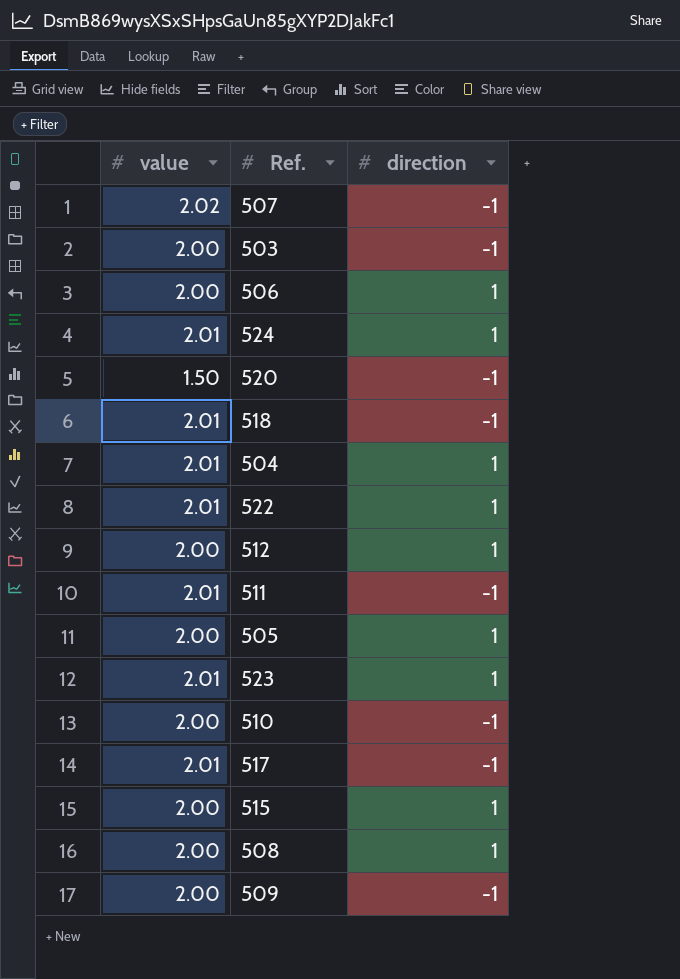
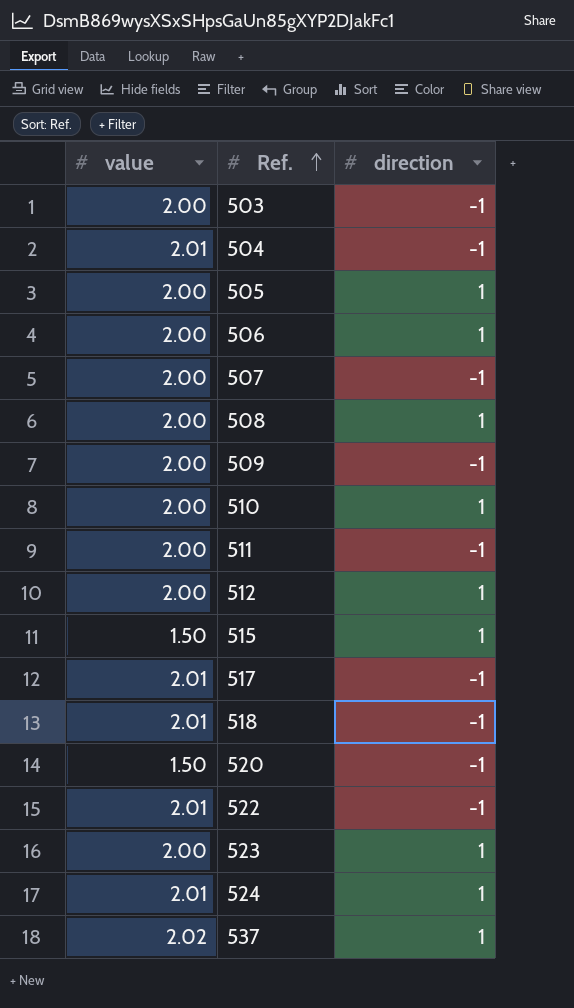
row order: none -> Ref. ascending
504 | direction: 1 -> -1
507 | value: 2.02 -> 2.00
510 | direction: -1 -> 1
511 | value: 2.01 -> 2.00
515 | value: 2.00 -> 1.50
522 | direction: 1 -> -1
523 | value: 2.01 -> 2.00
row 537: none -> 2.02 | 1

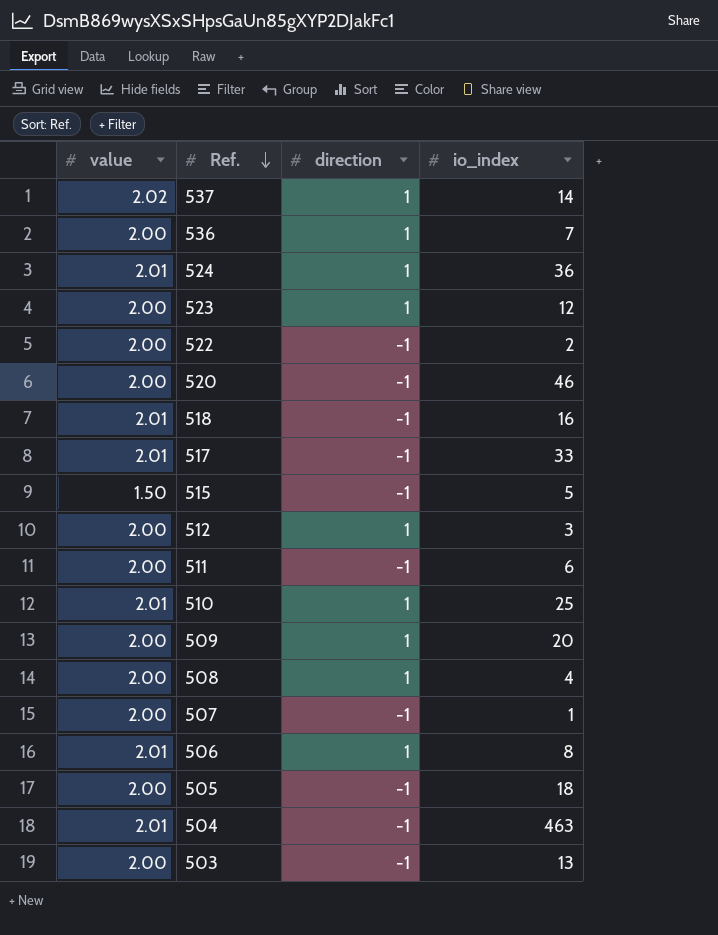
row order: Ref. ascending -> Ref. descending
column io_index | position: none -> 4
row 536: none -> 2.00 | 1 | 7
522 | value: 2.01 -> 2.00
520 | value: 1.50 -> 2.00
515 | direction: 1 -> -1
510 | value: 2.00 -> 2.01
509 | direction: -1 -> 1
506 | value: 2.00 -> 2.01
505 | direction: 1 -> -1

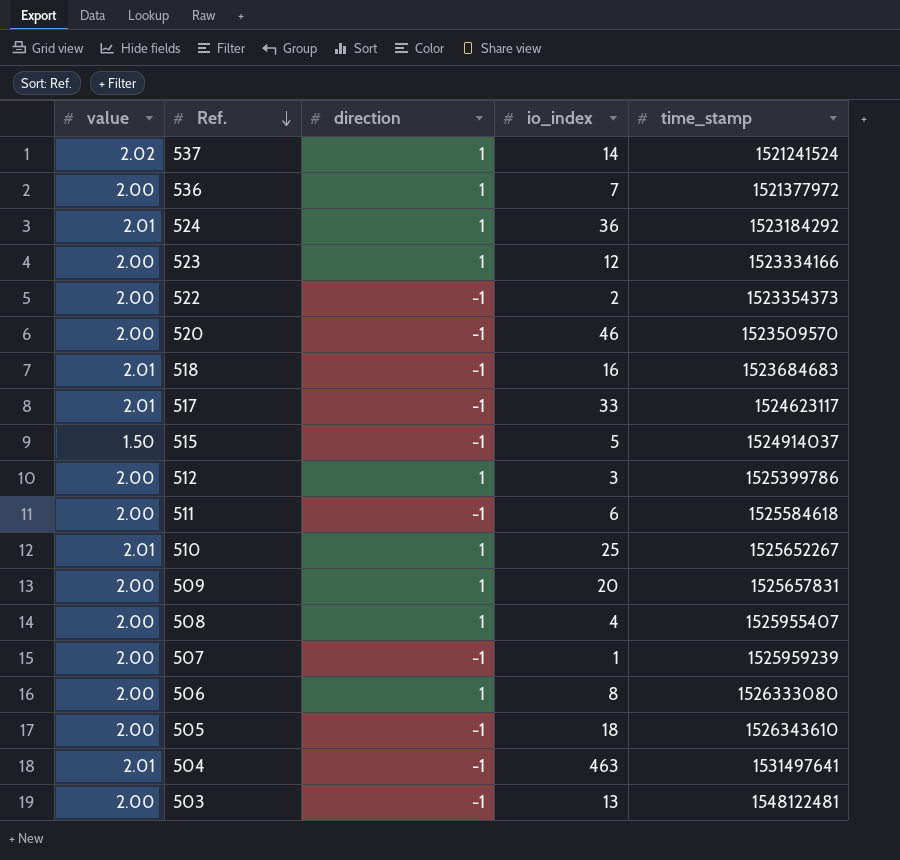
column time_stamp | position: none -> 5
506 | value: 2.01 -> 2.00

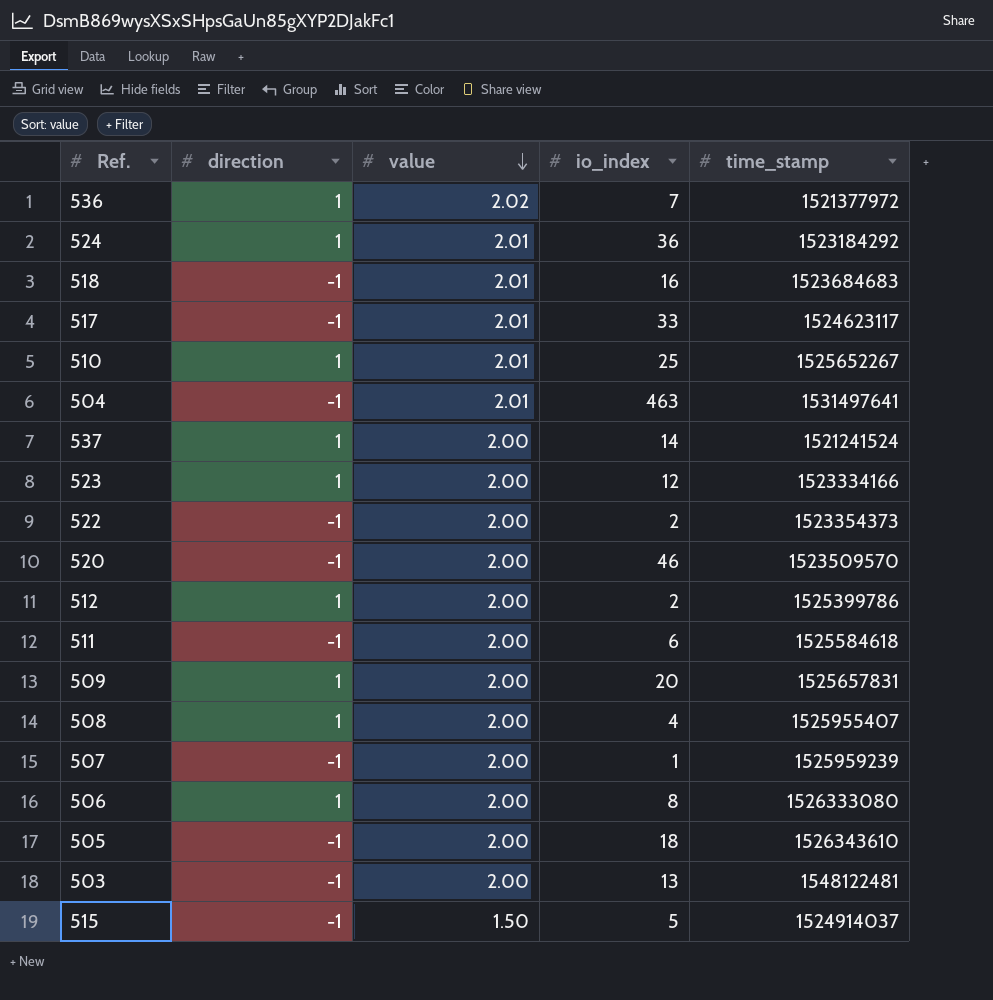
row order: Ref. descending -> value descending
column value | position: 1 -> 3
536 | value: 2.00 -> 2.02
537 | value: 2.02 -> 2.00
512 | io_index: 3 -> 2

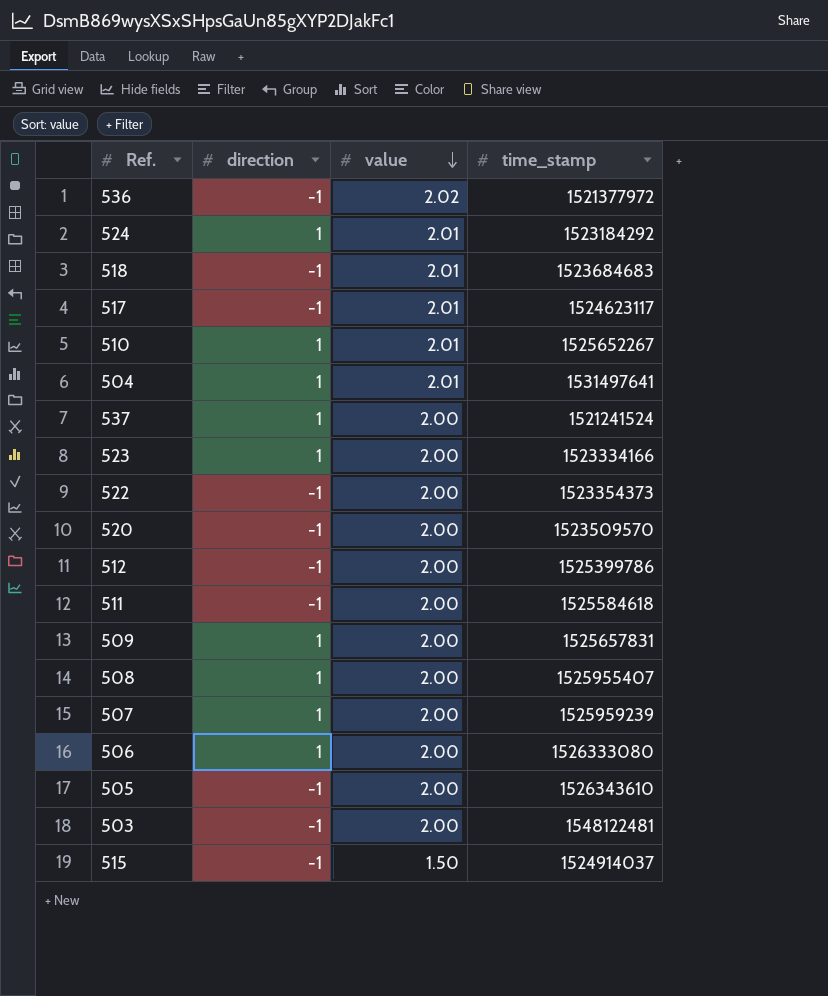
column io_index | position: 4 -> none
536 | direction: 1 -> -1
504 | direction: -1 -> 1
512 | direction: 1 -> -1
507 | direction: -1 -> 1

